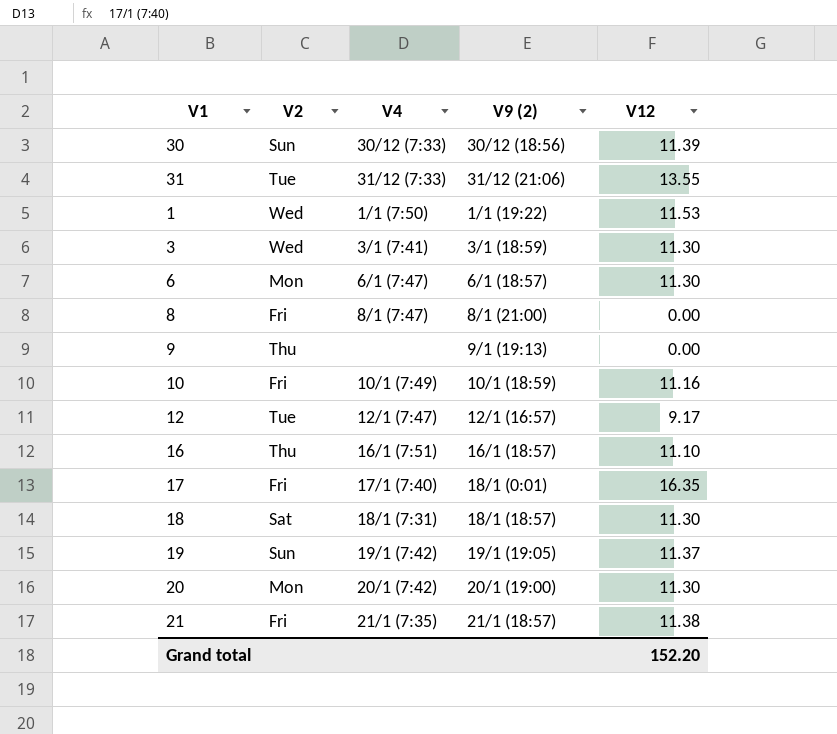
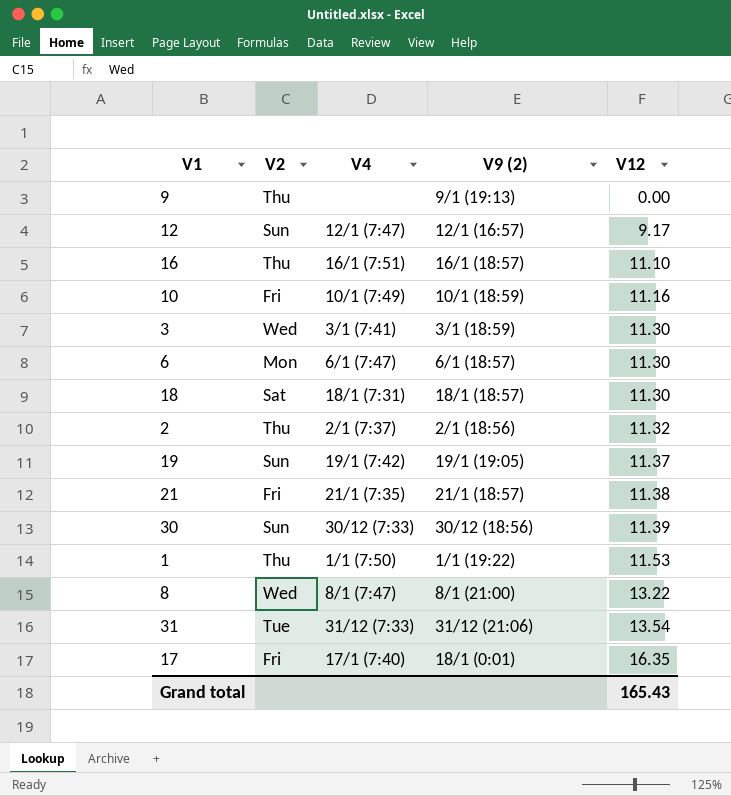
row order: none -> V12 ascending
row 20: Mon | 20/1 (7:42) | 20/1 (19:00) | 11.30 -> none
12 | V2: Tue -> Sun
row 2: none -> Thu | 2/1 (7:37) | 2/1 (18:56) | 11.32
1 | V2: Wed -> Thu
8 | V2: Fri -> Wed
8 | V12: 0.00 -> 13.22
31 | V12: 13.55 -> 13.54
Grand total | V12: 152.20 -> 165.43

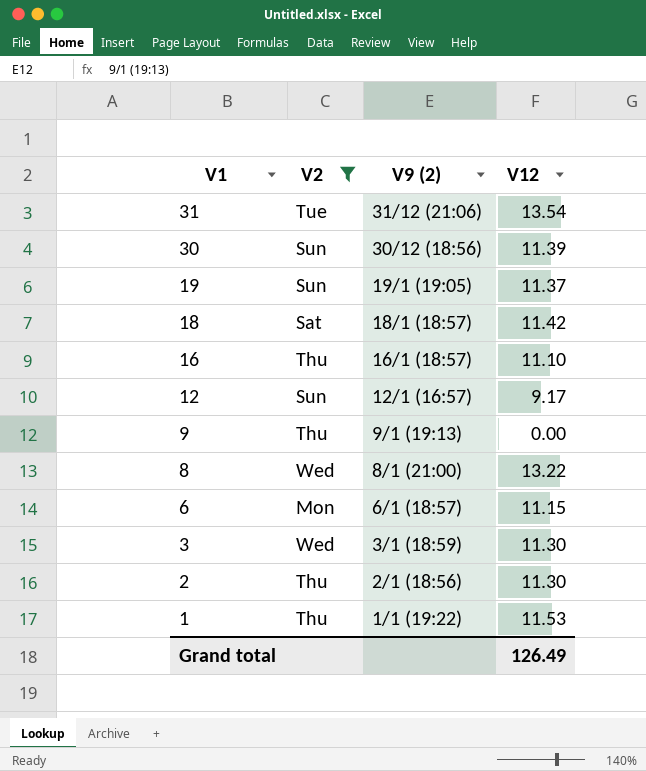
filter: none -> V2 != Fri
row order: V12 ascending -> V1 descending
column V4 | position: 3 -> none
18 | V12: 11.30 -> 11.42
6 | V12: 11.30 -> 11.15
2 | V12: 11.32 -> 11.30
Grand total | V12: 165.43 -> 126.49

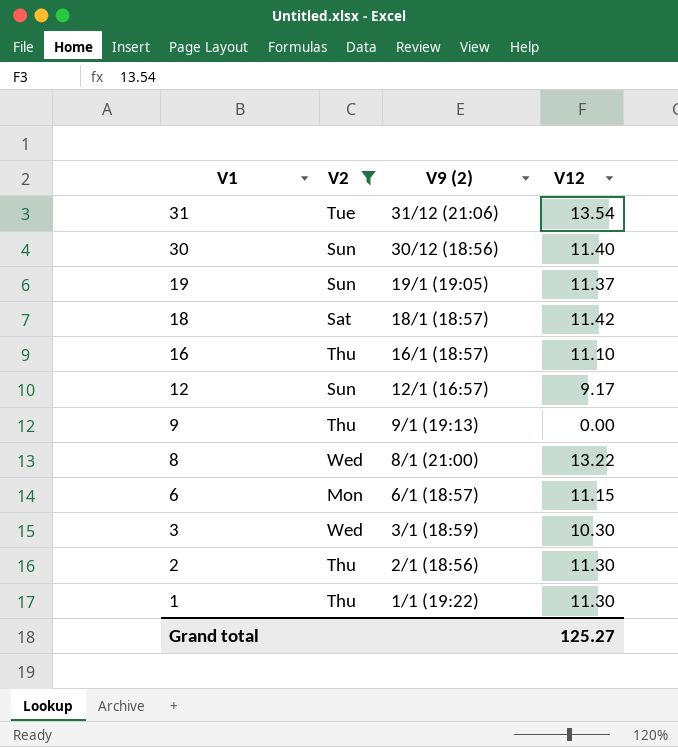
30 | V12: 11.39 -> 11.40
3 | V12: 11.30 -> 10.30
1 | V12: 11.53 -> 11.30
Grand total | V12: 126.49 -> 125.27

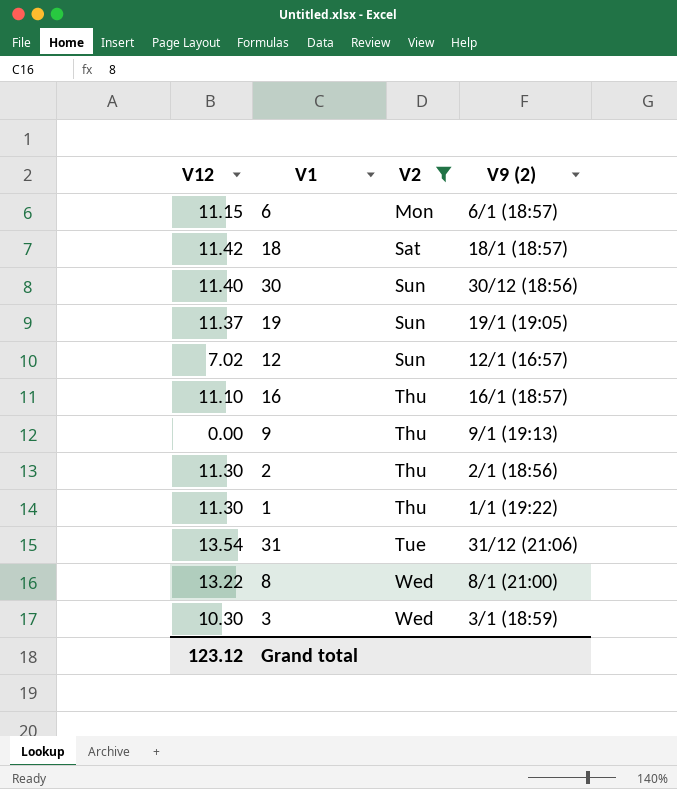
row order: V1 descending -> V2 ascending
column V12 | position: 4 -> 1
12 | V12: 9.17 -> 7.02
Grand total | V12: 125.27 -> 123.12

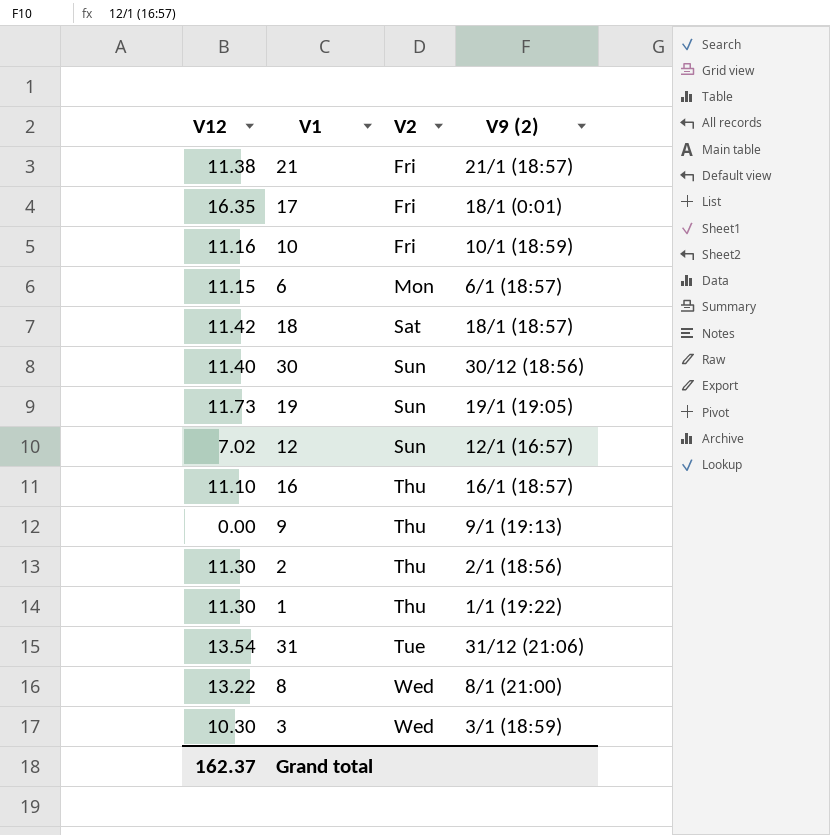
filter: V2 != Fri -> none
19 | V12: 11.37 -> 11.73
Grand total | V12: 123.12 -> 162.37

